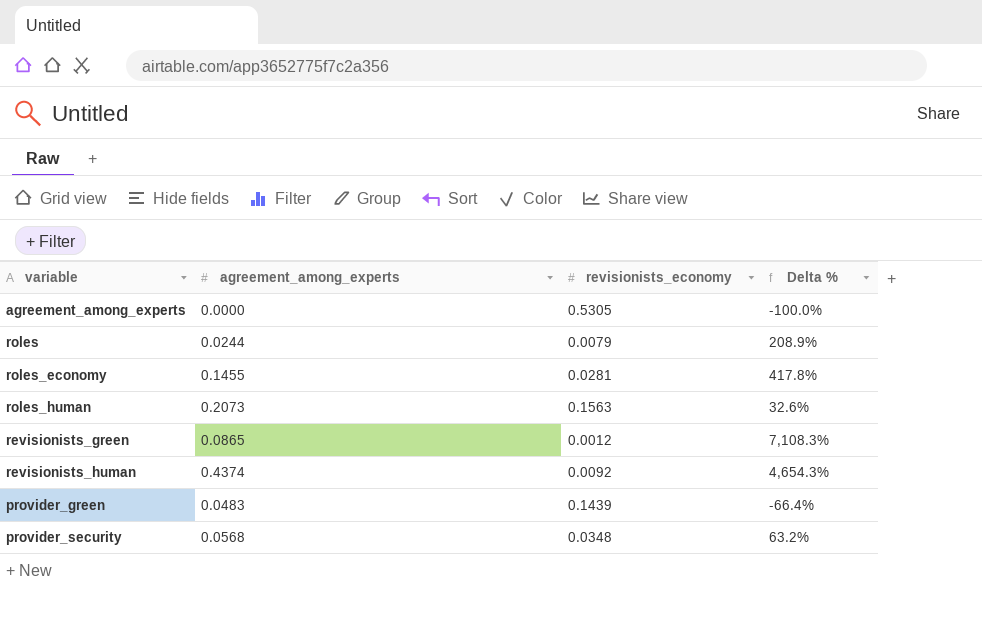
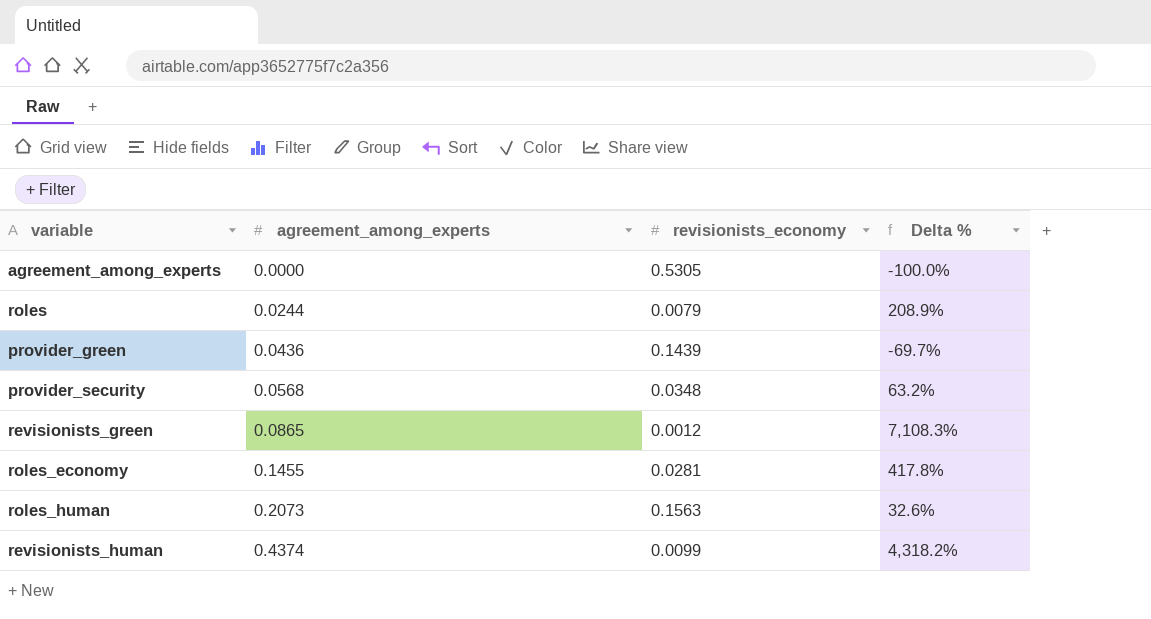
row order: none -> agreement_among_experts ascending
provider_green | agreement_among_experts: 0.0483 -> 0.0436
provider_green | Delta %: -66.4% -> -69.7%
revisionists_human | revisionists_economy: 0.0092 -> 0.0099
revisionists_human | Delta %: 4,654.3% -> 4,318.2%

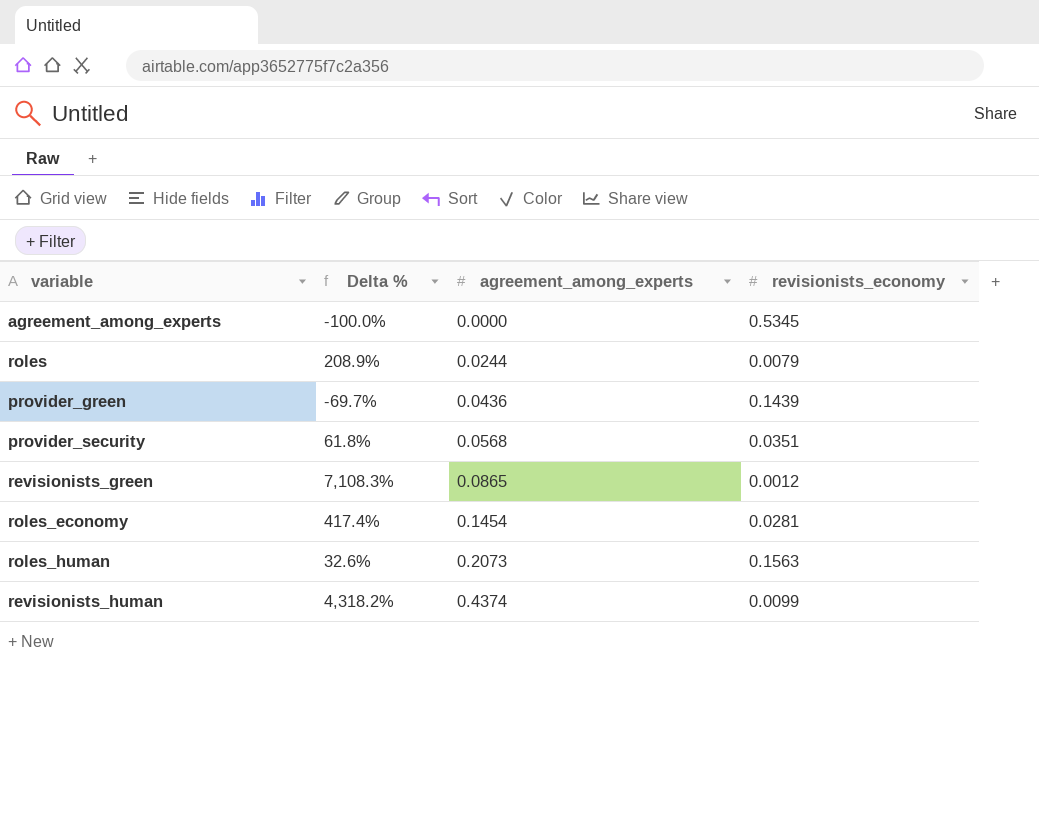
column Delta % | position: 4 -> 2
agreement_among_experts | revisionists_economy: 0.5305 -> 0.5345
provider_security | Delta %: 63.2% -> 61.8%
provider_security | revisionists_economy: 0.0348 -> 0.0351
roles_economy | Delta %: 417.8% -> 417.4%
roles_economy | agreement_among_experts: 0.1455 -> 0.1454

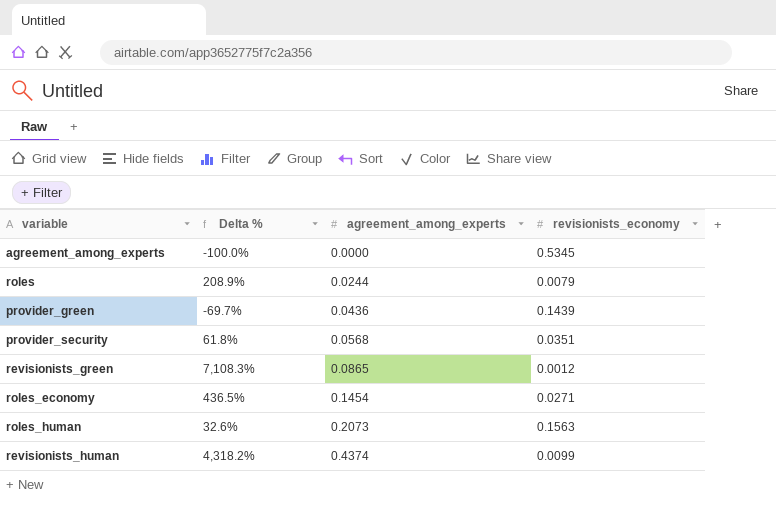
roles_economy | Delta %: 417.4% -> 436.5%
roles_economy | revisionists_economy: 0.0281 -> 0.0271

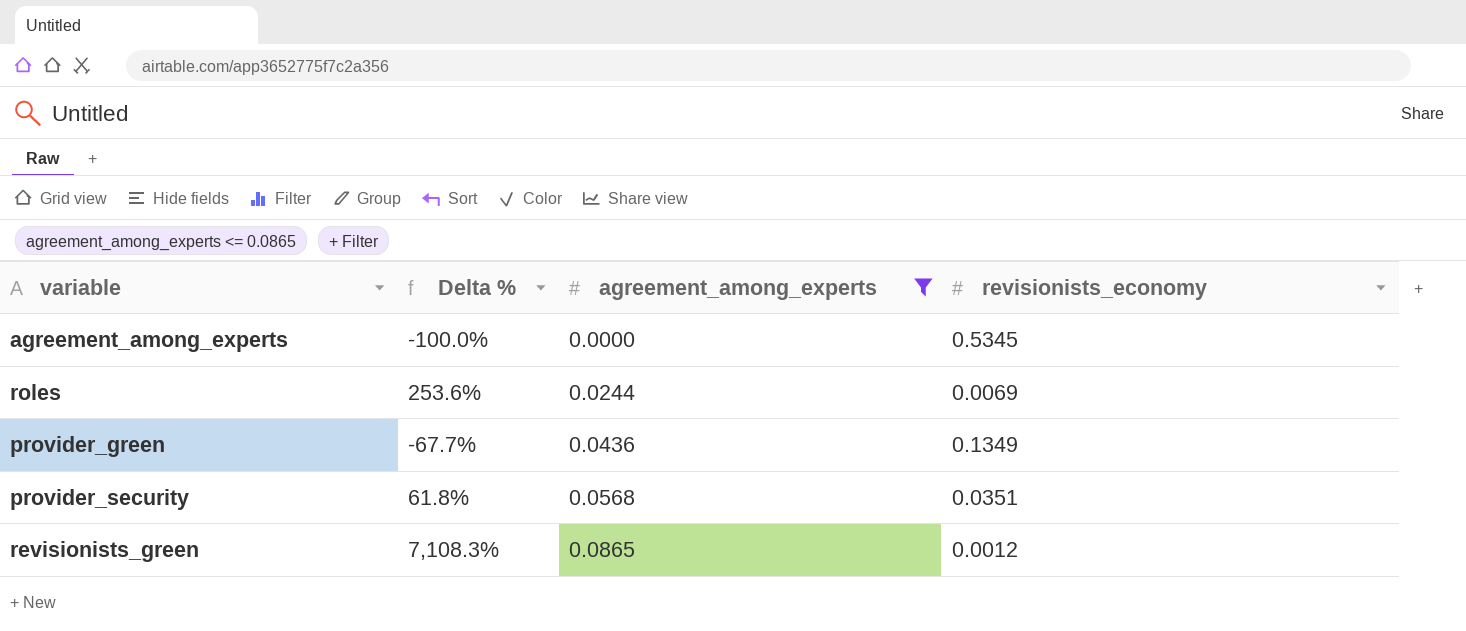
filter: none -> agreement_among_experts <= 0.0865
roles | Delta %: 208.9% -> 253.6%
roles | revisionists_economy: 0.0079 -> 0.0069
provider_green | Delta %: -69.7% -> -67.7%
provider_green | revisionists_economy: 0.1439 -> 0.1349

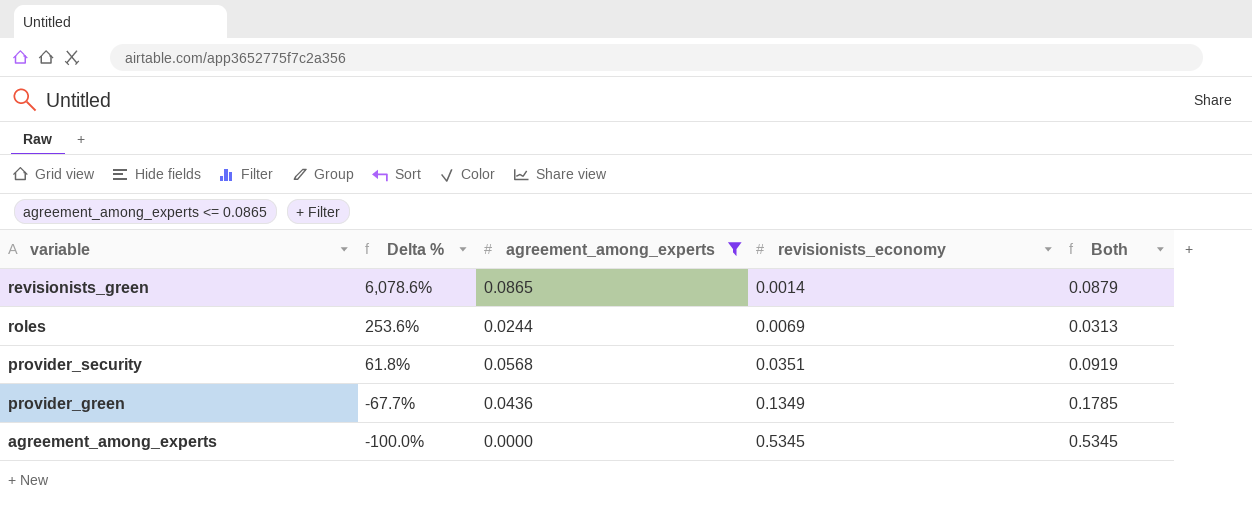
row order: agreement_among_experts ascending -> Delta % descending
column Both | formula: none -> [agreement_among_experts] + [revisionists_economy]
revisionists_green | Delta %: 7,108.3% -> 6,078.6%
revisionists_green | revisionists_economy: 0.0012 -> 0.0014

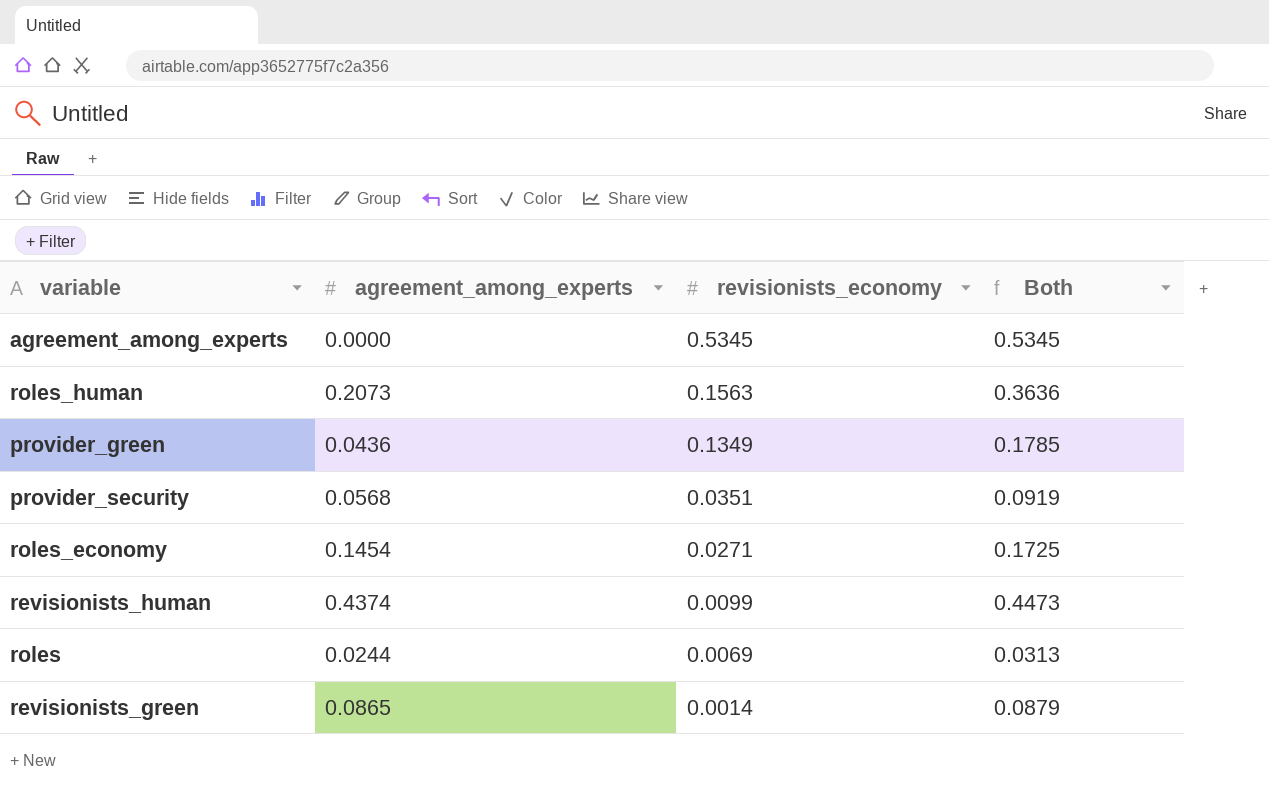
filter: agreement_among_experts <= 0.0865 -> none
row order: Delta % descending -> revisionists_economy descending
column Delta % | formula: ([agreement_among_experts] - [revisionists_economy]) / [revisionists_economy] -> none

